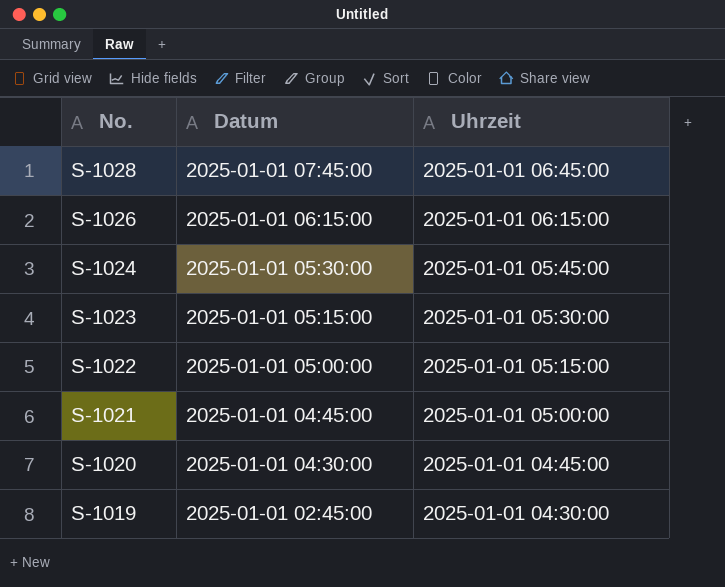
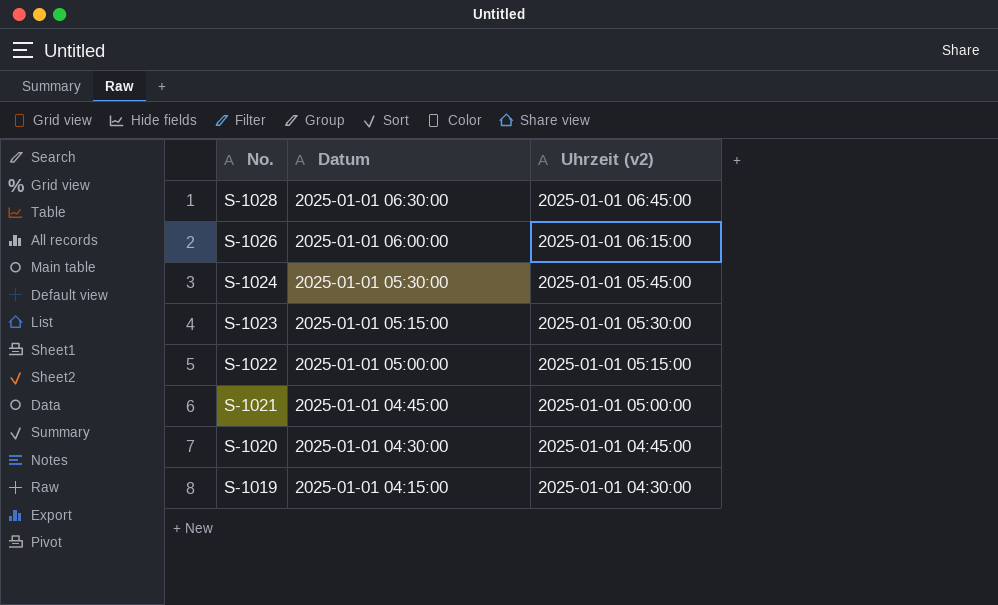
column name: Uhrzeit -> Uhrzeit (v2)
S-1028 | Datum: 2025-01-01 07:45:00 -> 2025-01-01 06:30:00
S-1026 | Datum: 2025-01-01 06:15:00 -> 2025-01-01 06:00:00
S-1019 | Datum: 2025-01-01 02:45:00 -> 2025-01-01 04:15:00

